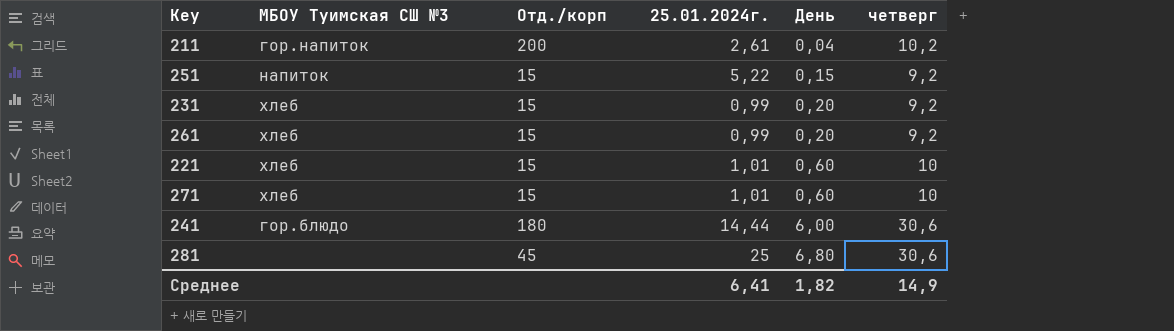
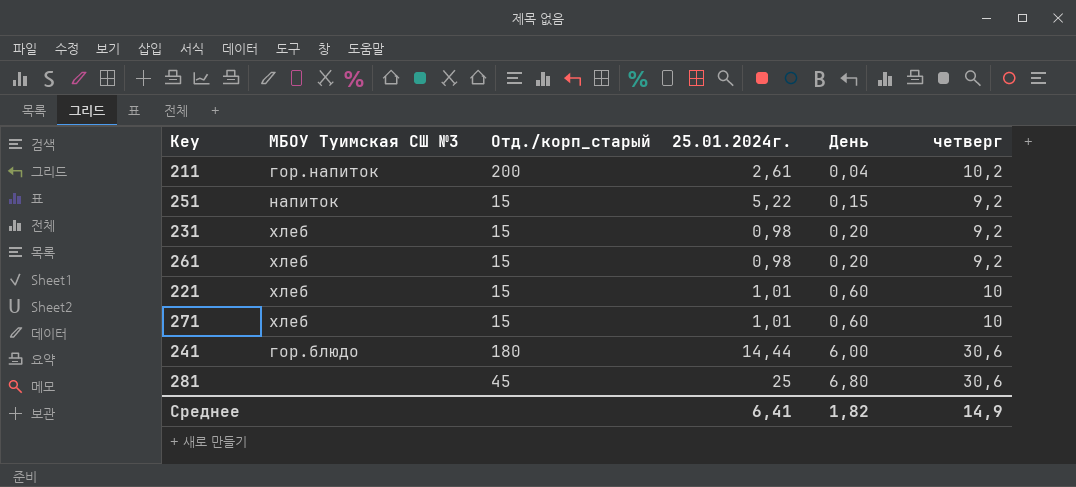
column name: Отд./корп -> Отд./корп_старый
231 | 25.01.2024г.: 0,99 -> 0,98
261 | 25.01.2024г.: 0,99 -> 0,98

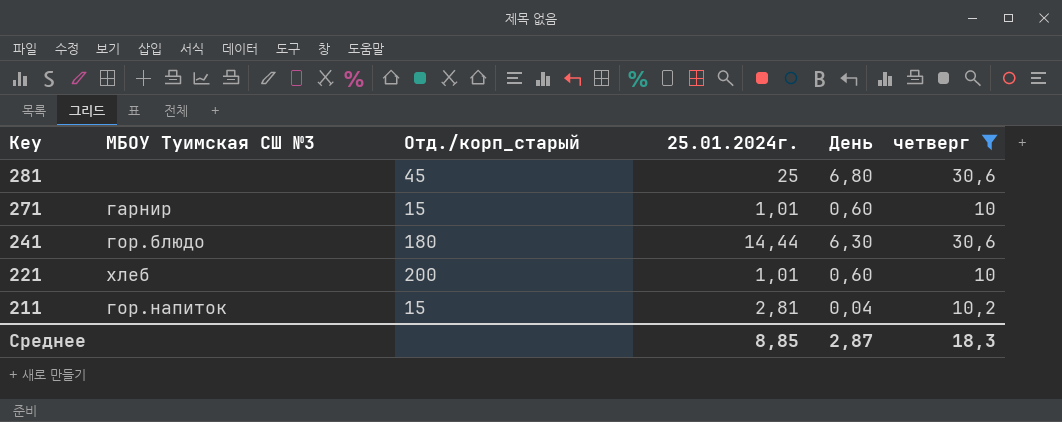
filter: none -> четверг != 9,2
row order: День ascending -> Key descending
271 | МБОУ Туимская СШ №3: хлеб -> гарнир
241 | День: 6,00 -> 6,30
221 | Отд./корп_старый: 15 -> 200
211 | Отд./корп_старый: 200 -> 15
211 | 25.01.2024г.: 2,61 -> 2,81
Среднее | 25.01.2024г.: 6,41 -> 8,85
Среднее | День: 1,82 -> 2,87
Среднее | четверг: 14,9 -> 18,3

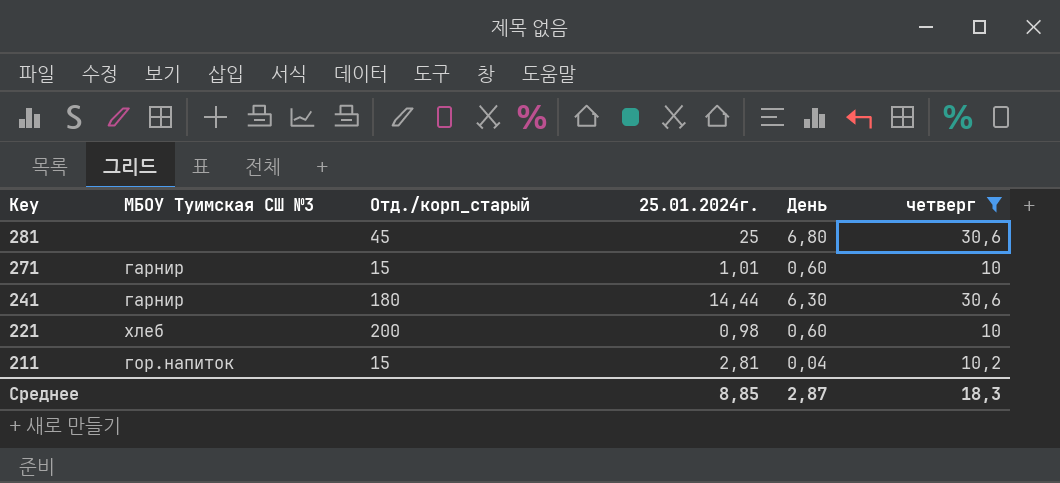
241 | МБОУ Туимская СШ №3: гор.блюдо -> гарнир
221 | 25.01.2024г.: 1,01 -> 0,98

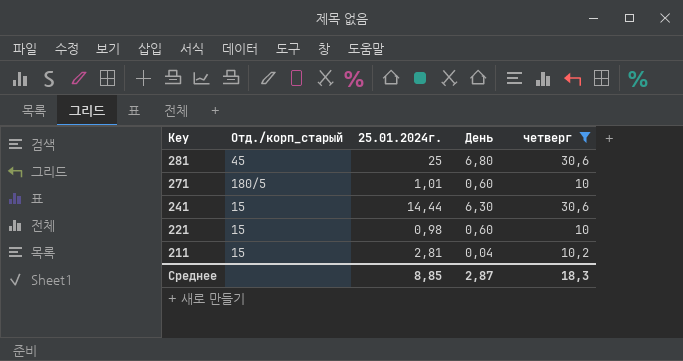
column МБОУ Туимская СШ №3 | position: 2 -> none
271 | Отд./корп_старый: 15 -> 180/5
241 | Отд./корп_старый: 180 -> 15
221 | Отд./корп_старый: 200 -> 15

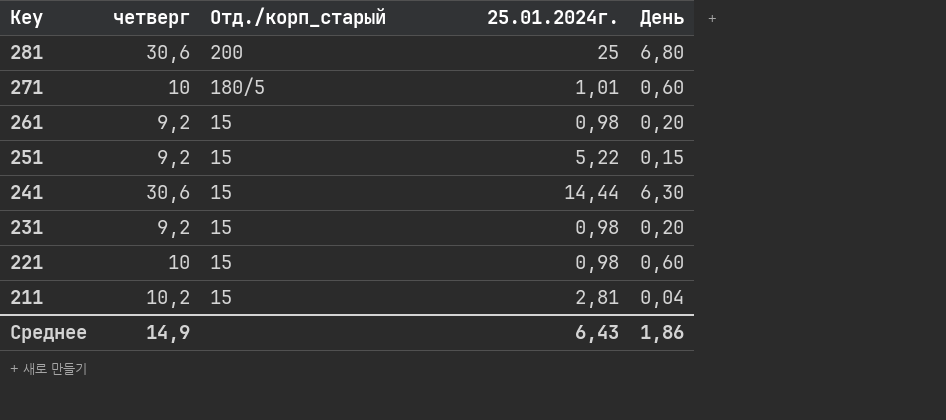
filter: четверг != 9,2 -> none
column четверг | position: 5 -> 2
281 | Отд./корп_старый: 45 -> 200
Среднее | четверг: 18,3 -> 14,9
Среднее | 25.01.2024г.: 8,85 -> 6,43
Среднее | День: 2,87 -> 1,86

